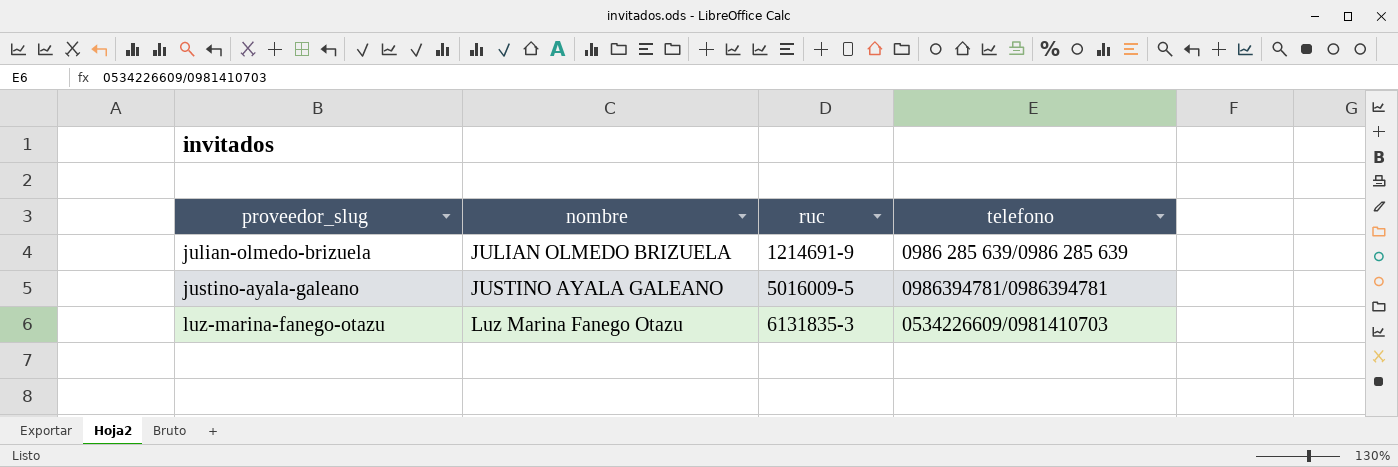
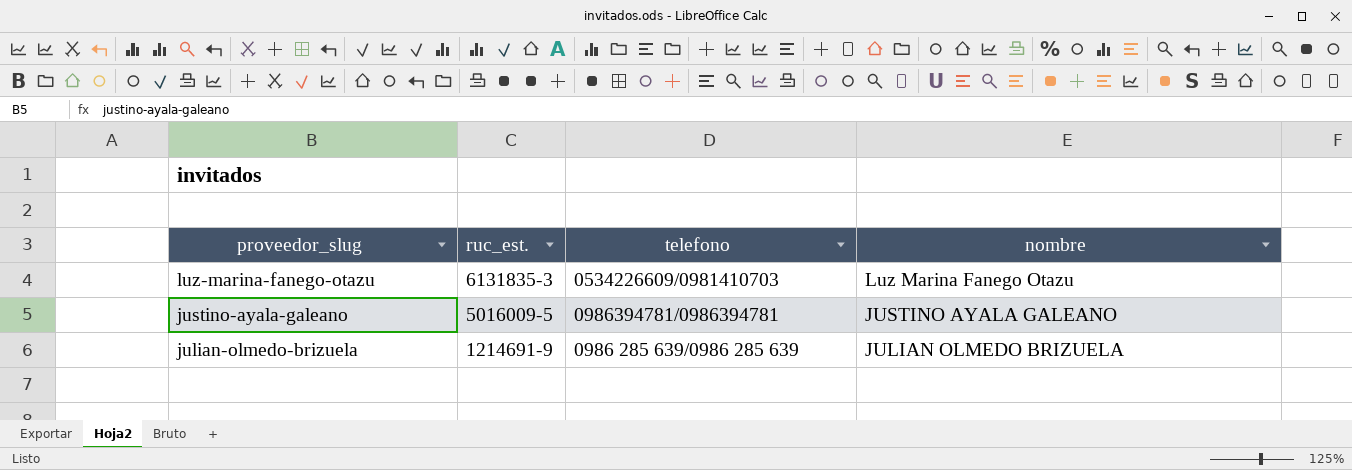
row order: proveedor_slug ascending -> proveedor_slug descending
column name: ruc -> ruc_est.
column nombre | position: 2 -> 4

